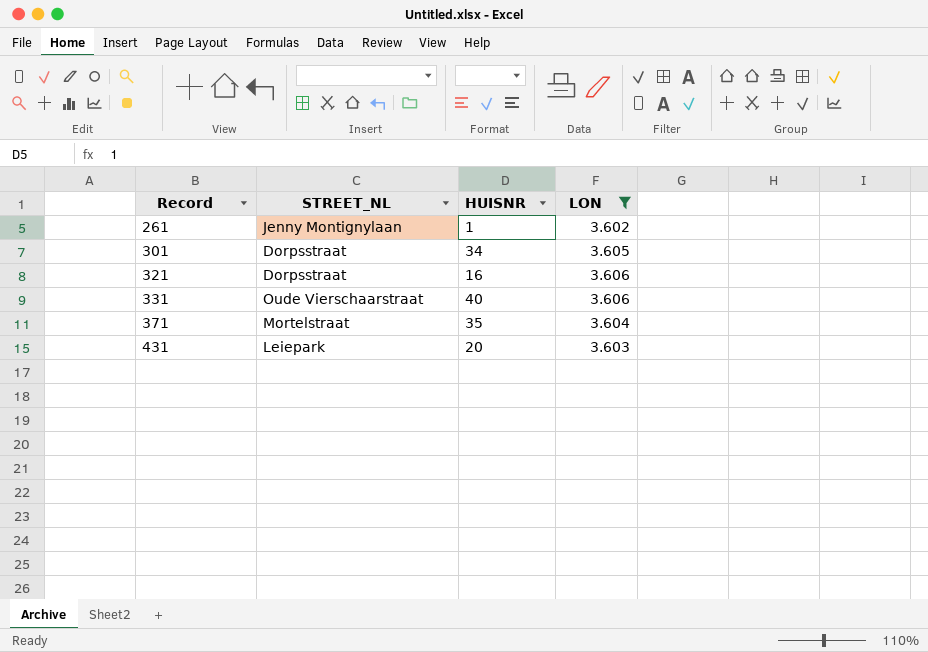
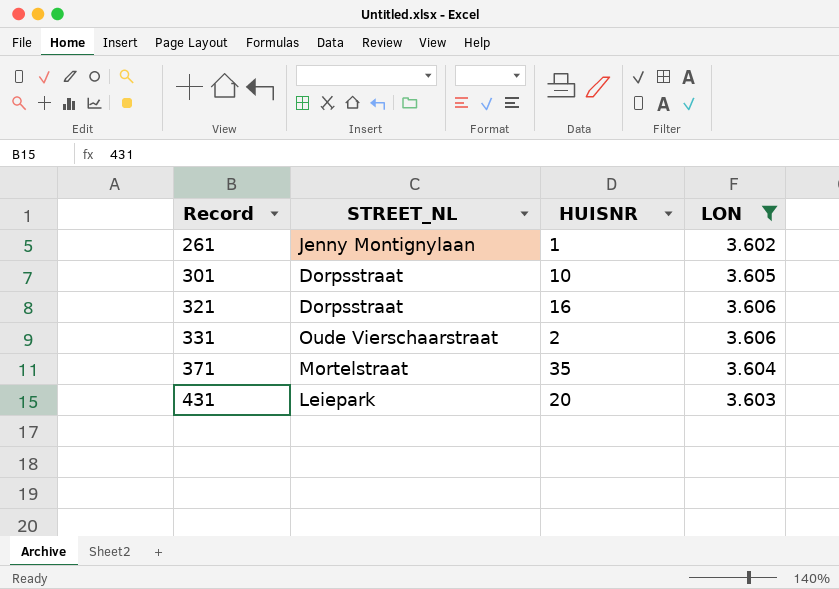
301 | HUISNR: 34 -> 10
331 | HUISNR: 40 -> 2

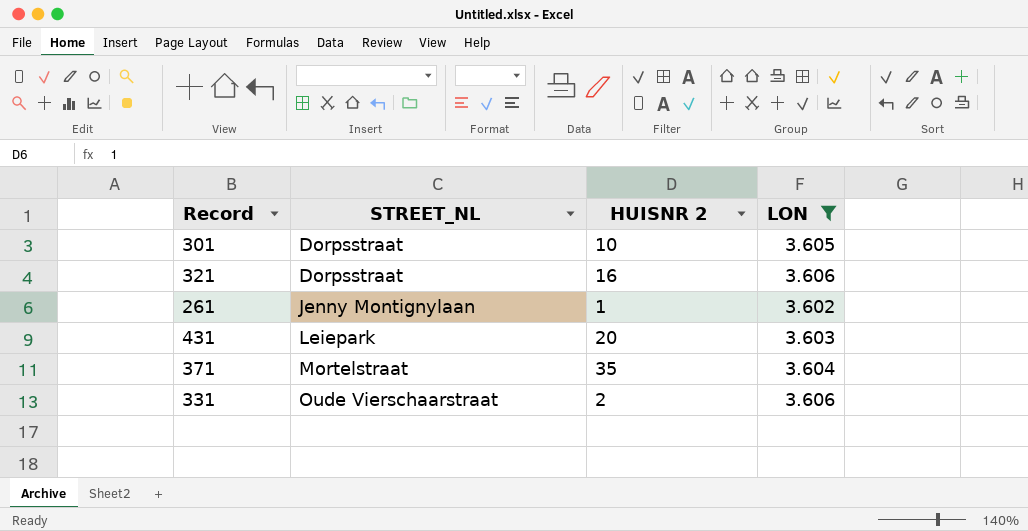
row order: Record ascending -> STREET_NL ascending
column name: HUISNR -> HUISNR 2

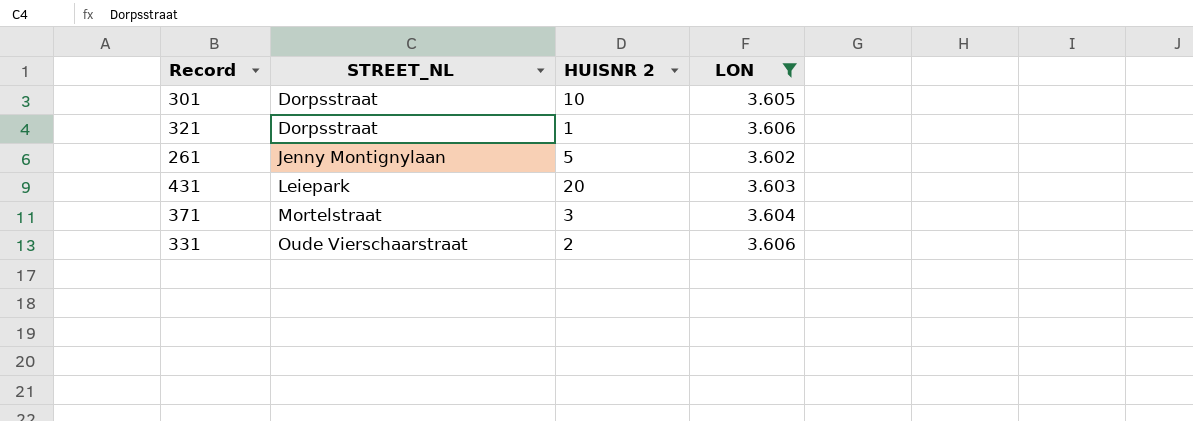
321 | HUISNR 2: 16 -> 1
261 | HUISNR 2: 1 -> 5
371 | HUISNR 2: 35 -> 3

